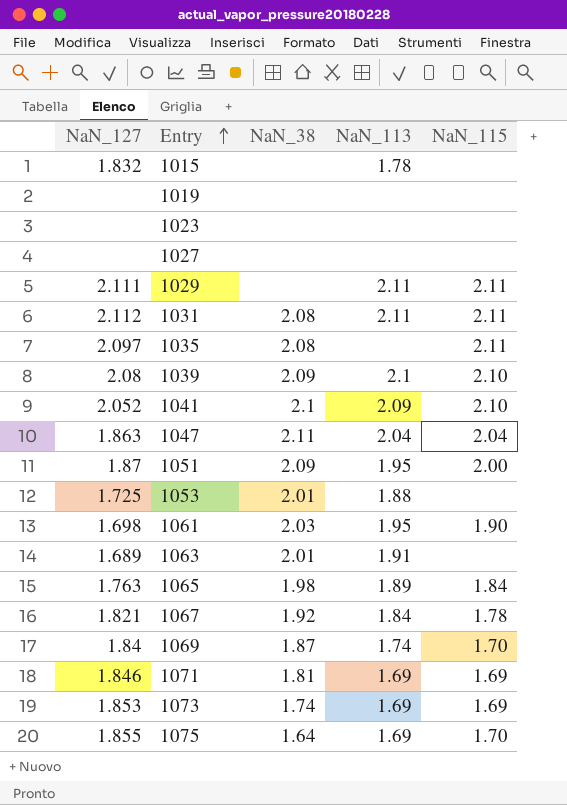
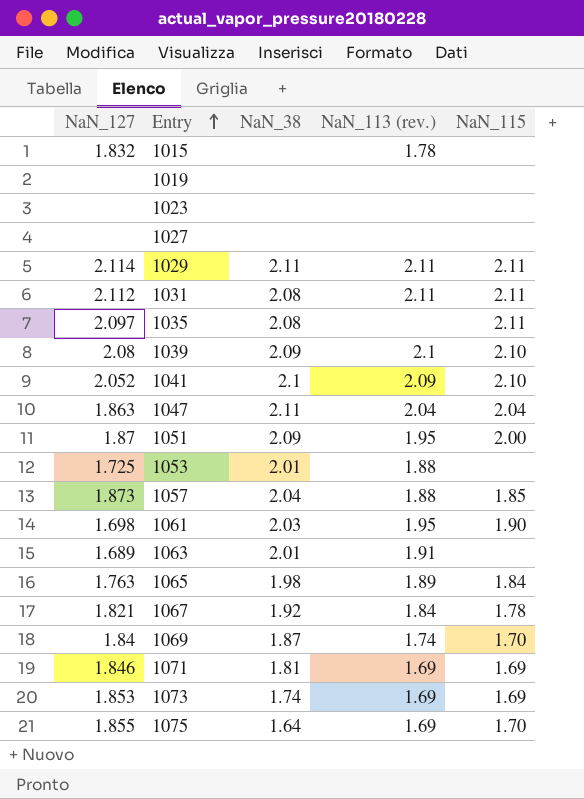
column name: NaN_113 -> NaN_113 (rev.)
1029 | NaN_127: 2.111 -> 2.114
1029 | NaN_38: none -> 2.11
row 1057: none -> 1.873 | 2.04 | 1.88 | 1.85

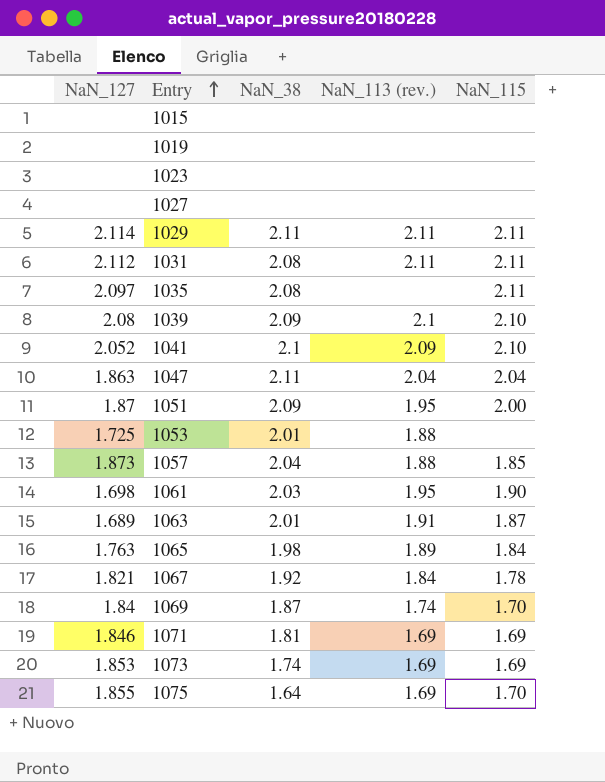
1015 | NaN_127: 1.832 -> none
1015 | NaN_113 (rev.): 1.78 -> none
1063 | NaN_115: none -> 1.87

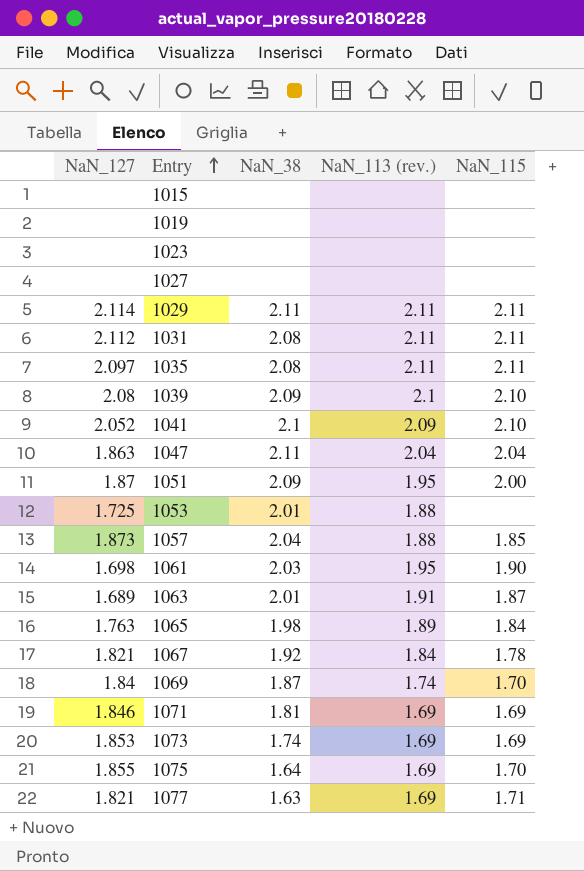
1035 | NaN_113 (rev.): none -> 2.11
row 1077: none -> 1.821 | 1.63 | 1.69 | 1.71

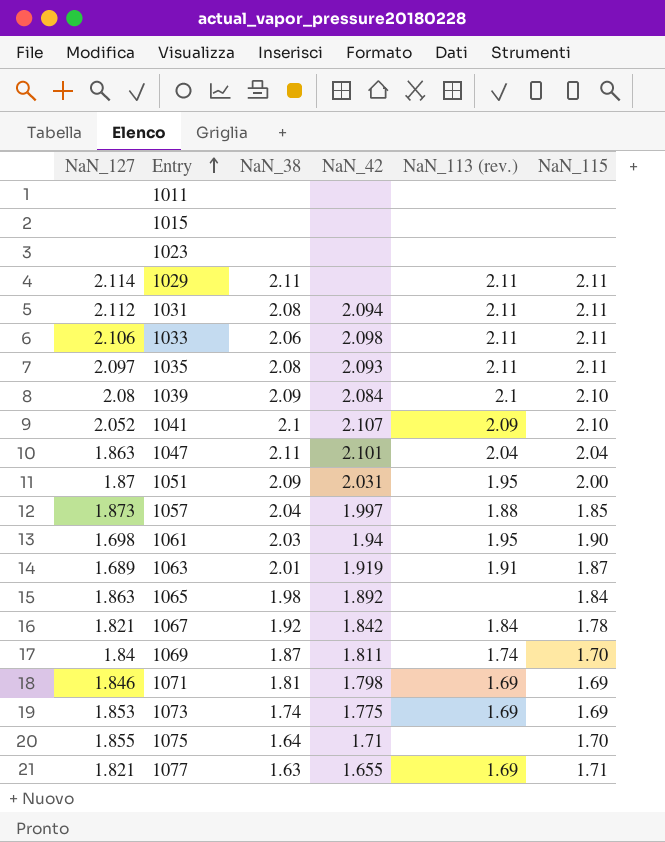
column NaN_42 | position: none -> 4
row 1019: none | none | none | none -> none
row 1027: none | none | none | none -> none
row 1053: 1.725 | 2.01 | 1.88 | none -> none
row 1011: none -> none | none | none | none | none
row 1033: none -> 2.106 | 2.06 | 2.098 | 2.11 | 2.11
1065 | NaN_127: 1.763 -> 1.863
1065 | NaN_113 (rev.): 1.89 -> none
1075 | NaN_113 (rev.): 1.69 -> none

